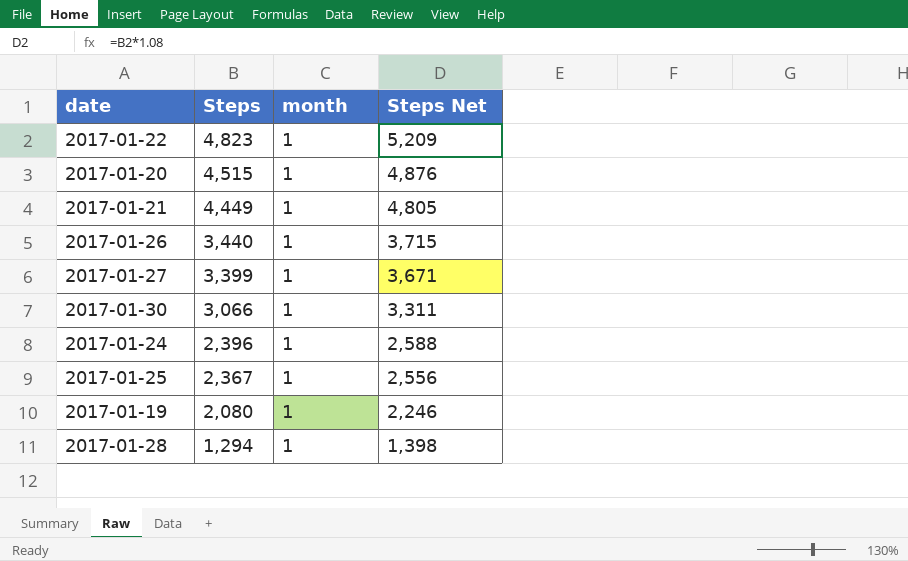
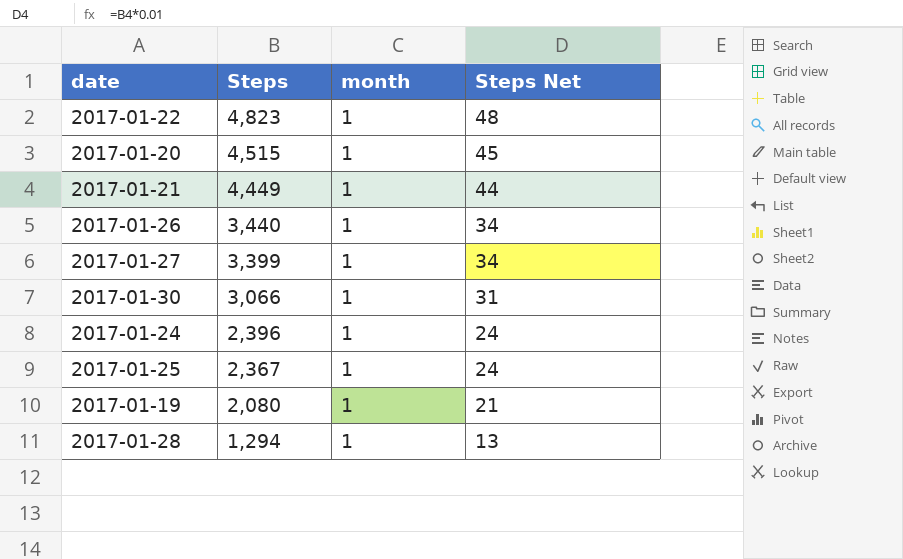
column Steps Net | formula: [Steps] * 1.08 -> [Steps] * 0.01

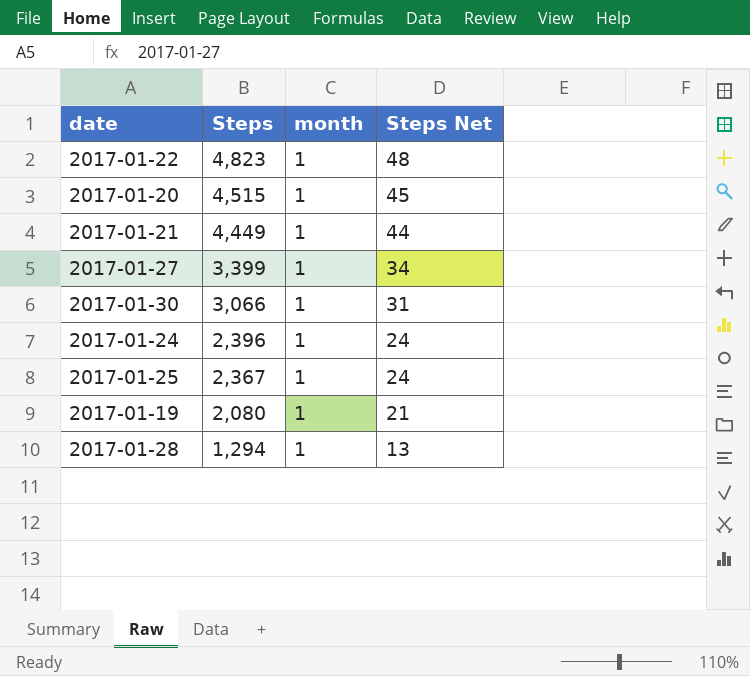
row 2017-01-26: 3,440 | 1 | 34 -> none

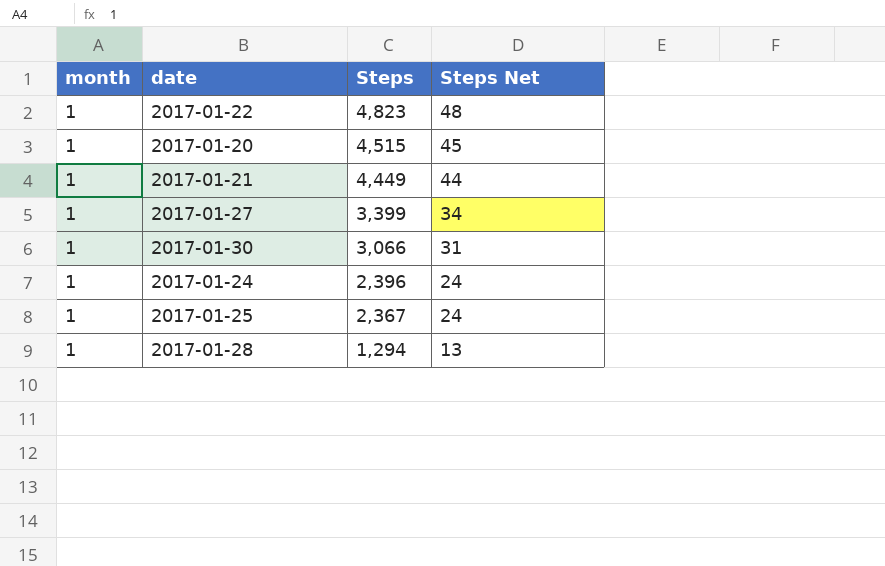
column month | position: 3 -> 1
row 2017-01-19: 2,080 | 1 | 21 -> none

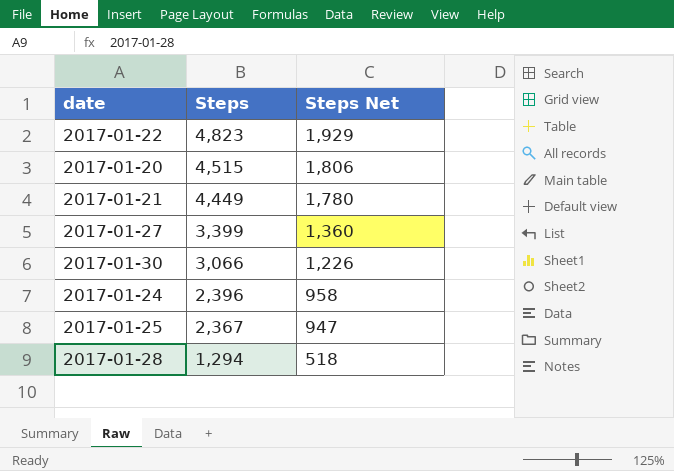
column month | position: 1 -> none
column Steps Net | formula: [Steps] * 0.01 -> [Steps] * 0.4

